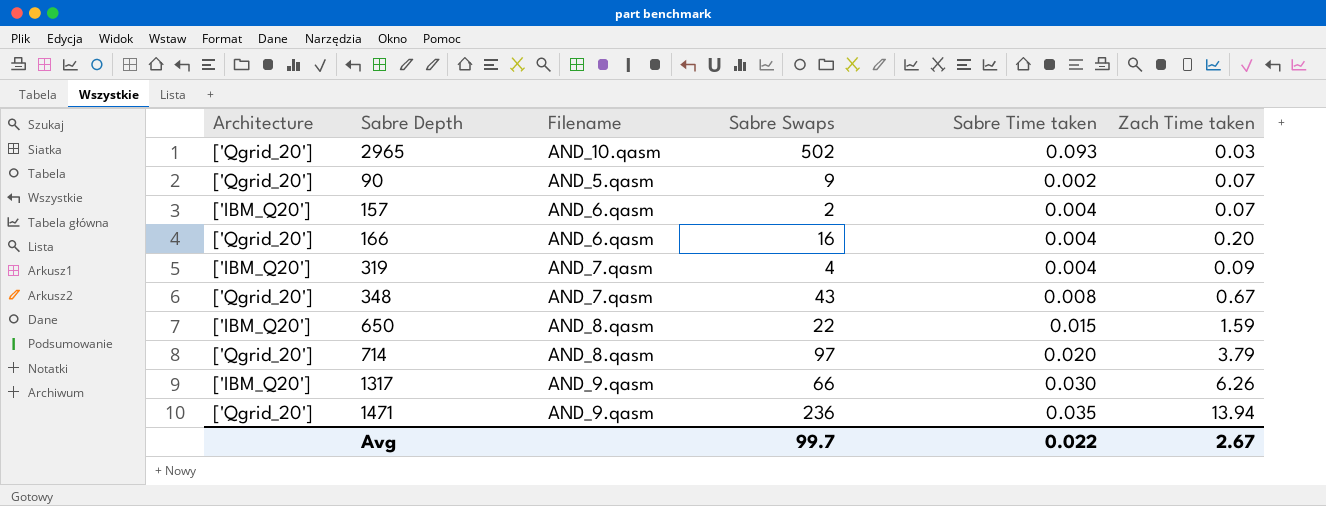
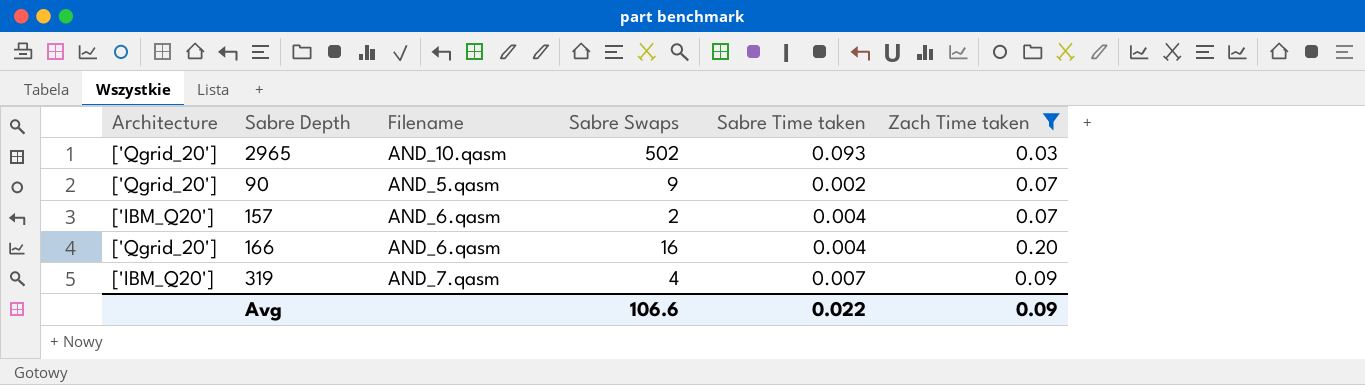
filter: none -> Zach Time taken <= 0.20
319 | Sabre Time taken: 0.004 -> 0.007
Avg | Sabre Swaps: 99.7 -> 106.6
Avg | Zach Time taken: 2.67 -> 0.09

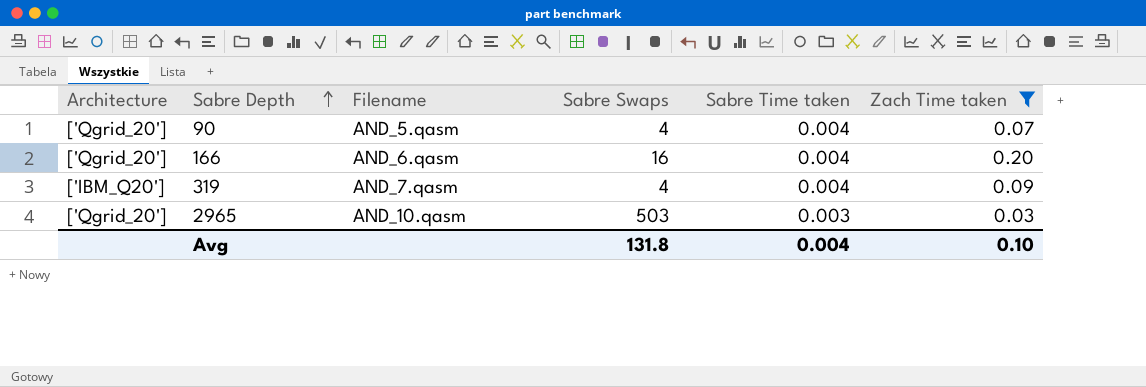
row order: none -> Sabre Depth ascending
row 157: ['IBM_Q20'] | AND_6.qasm | 2 | 0.004 | 0.07 -> none
90 | Sabre Swaps: 9 -> 4
90 | Sabre Time taken: 0.002 -> 0.004
319 | Sabre Time taken: 0.007 -> 0.004
2965 | Sabre Swaps: 502 -> 503
2965 | Sabre Time taken: 0.093 -> 0.003
Avg | Sabre Swaps: 106.6 -> 131.8
Avg | Sabre Time taken: 0.022 -> 0.004
Avg | Zach Time taken: 0.09 -> 0.10

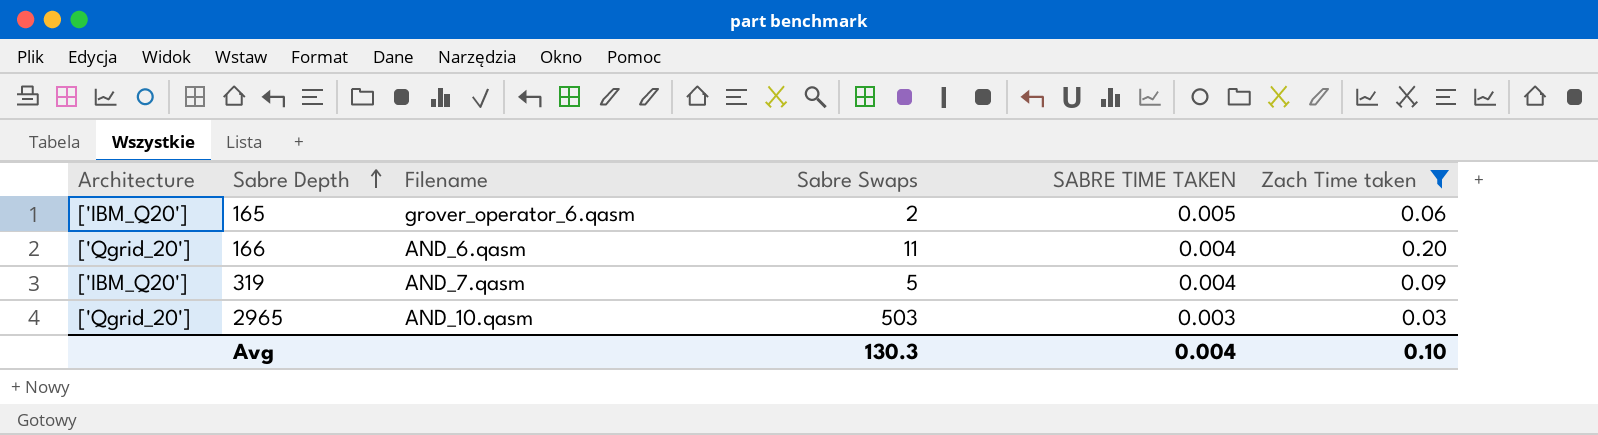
column name: Sabre Time taken -> SABRE TIME TAKEN
row 90: ['Qgrid_20'] | AND_5.qasm | 4 | 0.004 | 0.07 -> none
row 165: none -> ['IBM_Q20'] | grover_operator_6.qasm | 2 | 0.005 | 0.06
166 | Sabre Swaps: 16 -> 11
319 | Sabre Swaps: 4 -> 5
Avg | Sabre Swaps: 131.8 -> 130.3

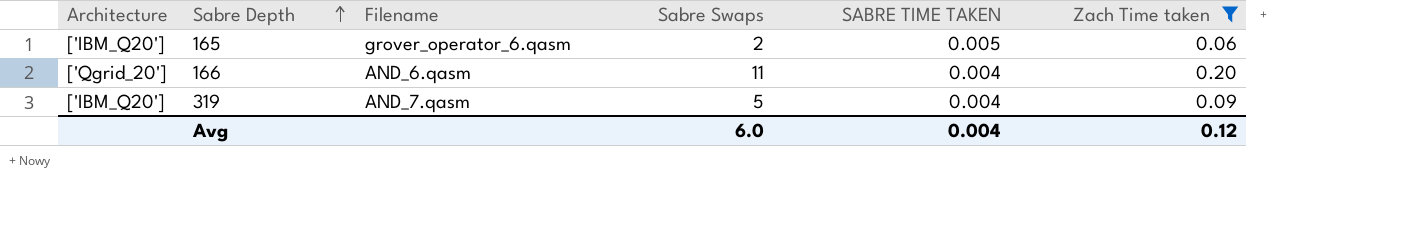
row 2965: ['Qgrid_20'] | AND_10.qasm | 503 | 0.003 | 0.03 -> none
Avg | Sabre Swaps: 130.3 -> 6.0
Avg | Zach Time taken: 0.10 -> 0.12

